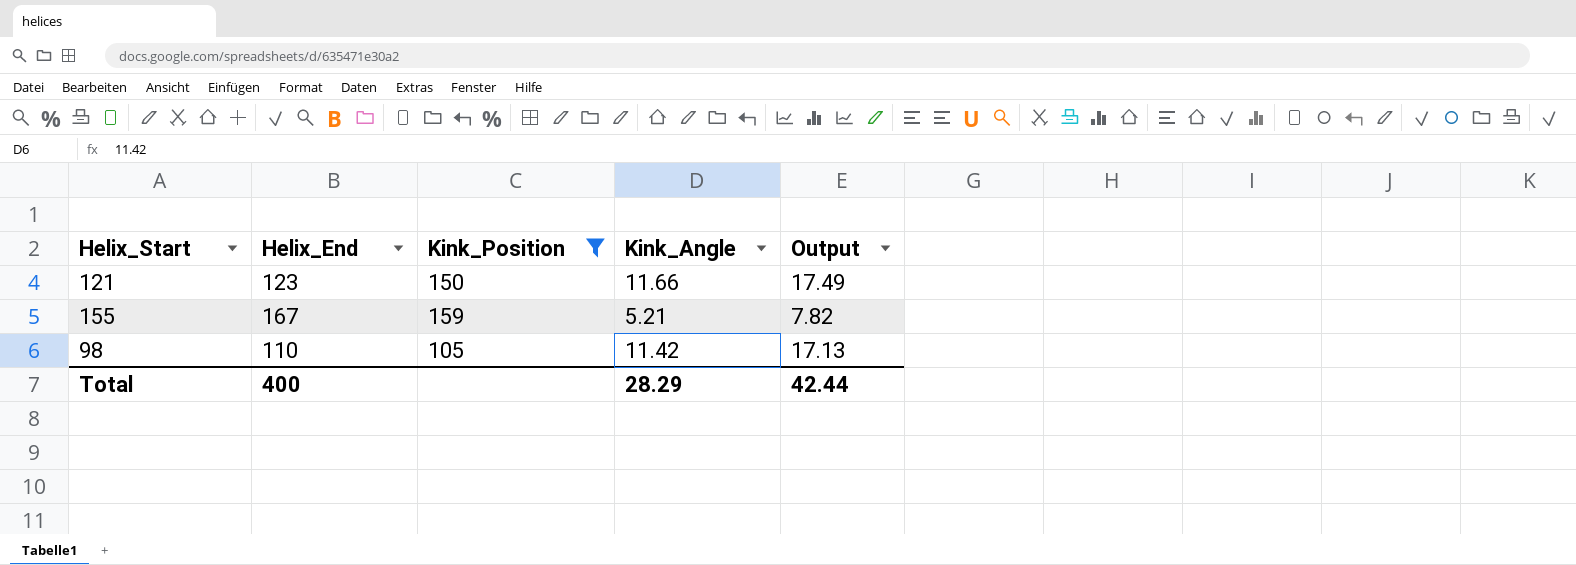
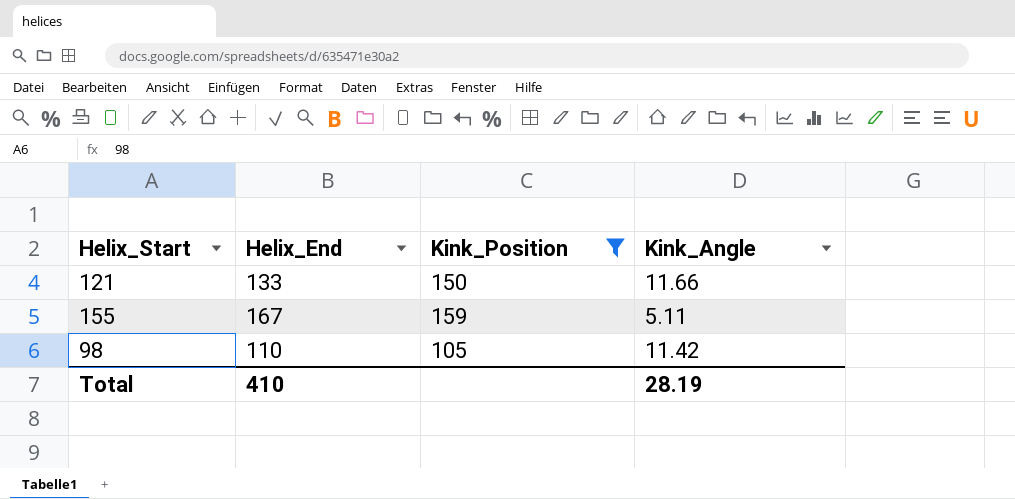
column Output | formula: [Kink_Angle] * 1.5 -> none
121 | Helix_End: 123 -> 133
155 | Kink_Angle: 5.21 -> 5.11
Total | Helix_End: 400 -> 410
Total | Kink_Angle: 28.29 -> 28.19

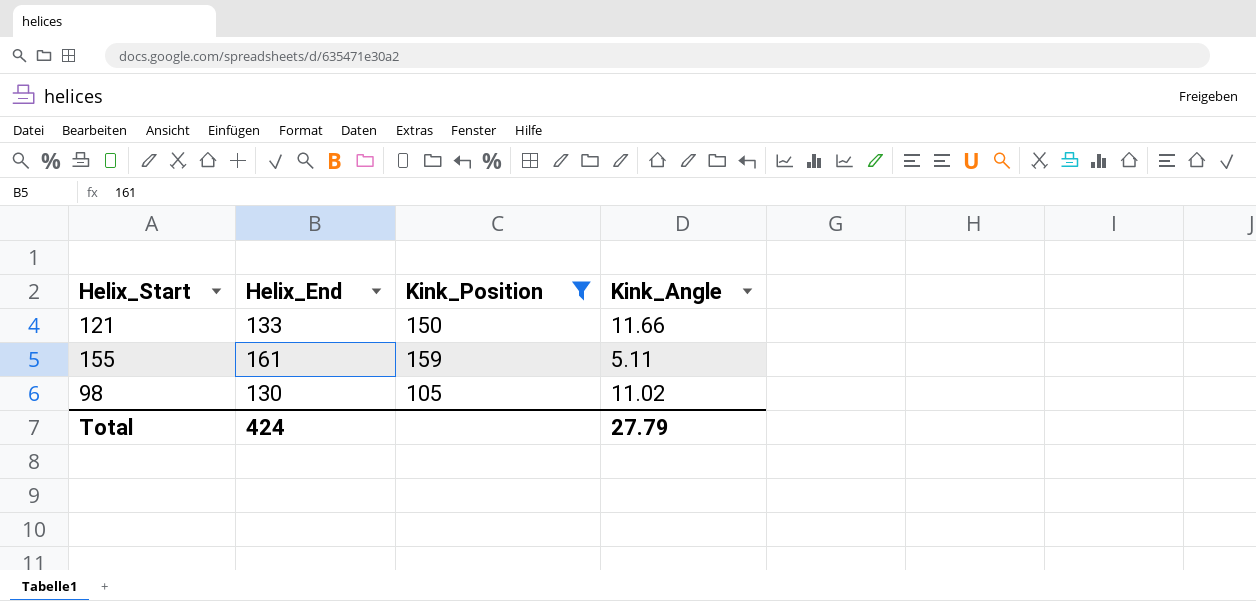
155 | Helix_End: 167 -> 161
98 | Helix_End: 110 -> 130
98 | Kink_Angle: 11.42 -> 11.02
Total | Helix_End: 410 -> 424
Total | Kink_Angle: 28.19 -> 27.79

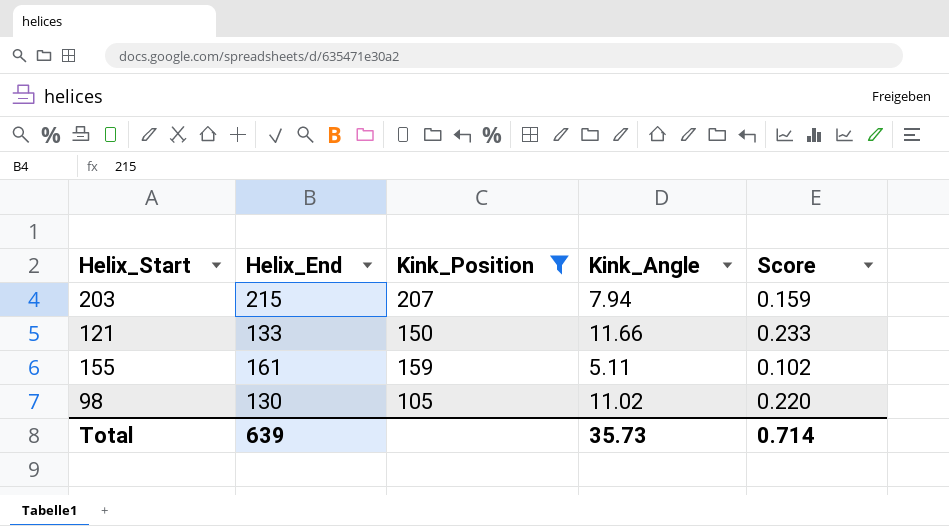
column Score | formula: none -> [Kink_Angle] * 0.02
row 203: none -> 215 | 207 | 7.94 | 0.159
Total | Helix_End: 424 -> 639
Total | Kink_Angle: 27.79 -> 35.73

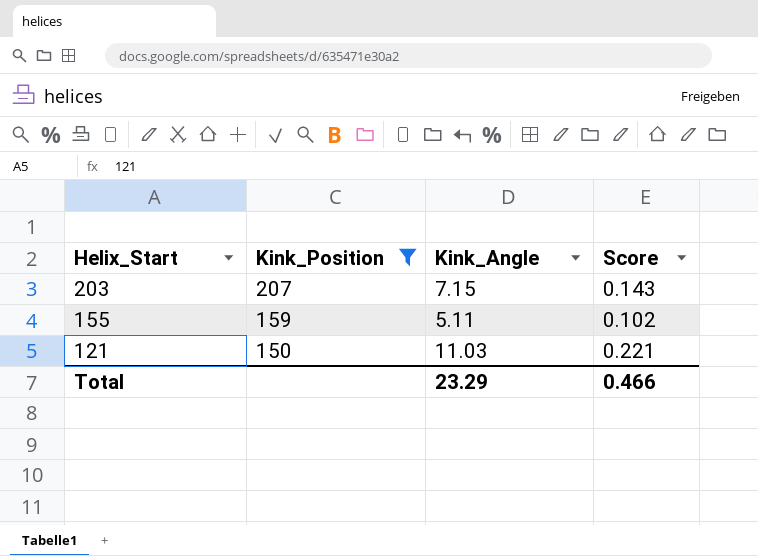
row order: none -> Helix_Start descending
column Helix_End | position: 2 -> none
row 98: 130 | 105 | 11.02 | 0.220 -> none
203 | Kink_Angle: 7.94 -> 7.15
203 | Score: 0.159 -> 0.143
121 | Kink_Angle: 11.66 -> 11.03
121 | Score: 0.233 -> 0.221
Total | Kink_Angle: 35.73 -> 23.29
Total | Score: 0.714 -> 0.466

